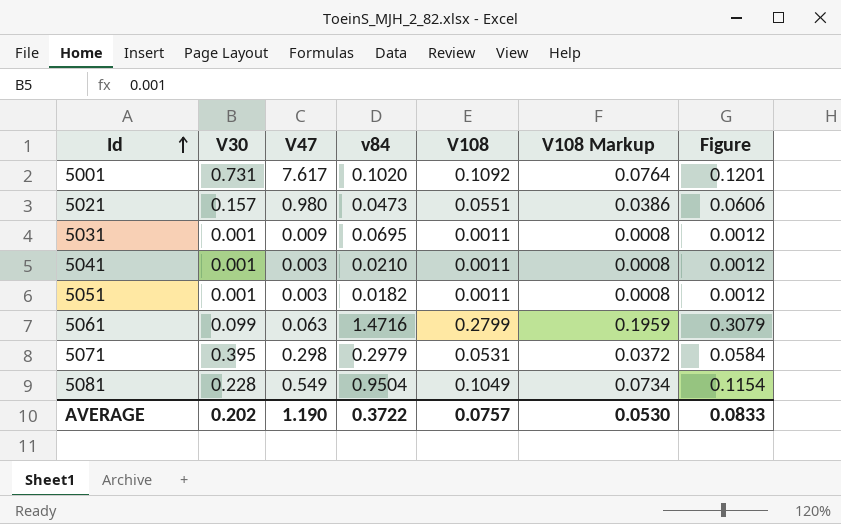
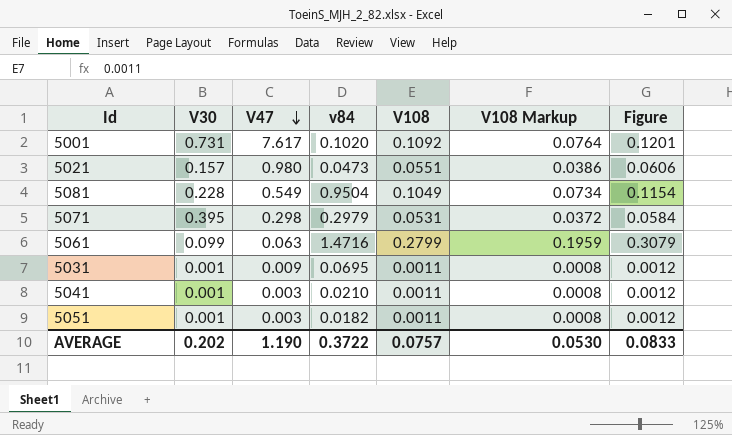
row order: Id ascending -> V47 descending

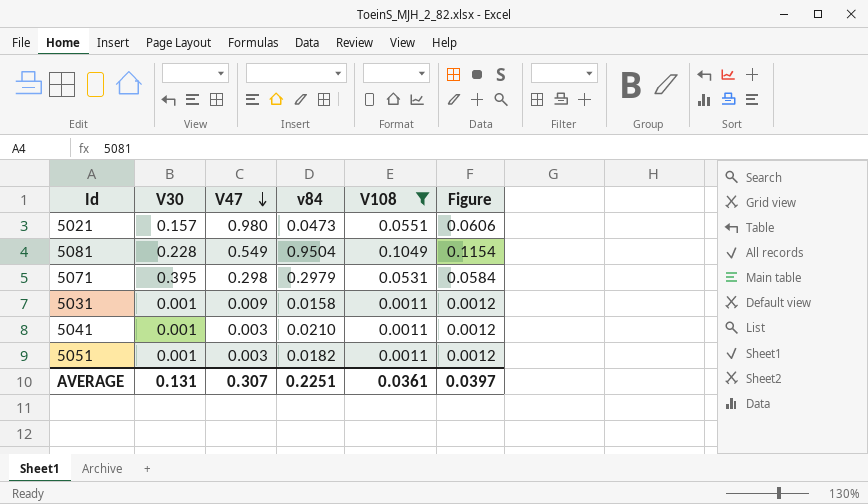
filter: none -> V108 <= 0.1049
column V108 Markup | formula: [V108] * 0.7 -> none
5031 | v84: 0.0695 -> 0.0158
AVERAGE | V30: 0.202 -> 0.131
AVERAGE | V47: 1.190 -> 0.307
AVERAGE | v84: 0.3722 -> 0.2251
AVERAGE | V108: 0.0757 -> 0.0361
AVERAGE | Figure: 0.0833 -> 0.0397

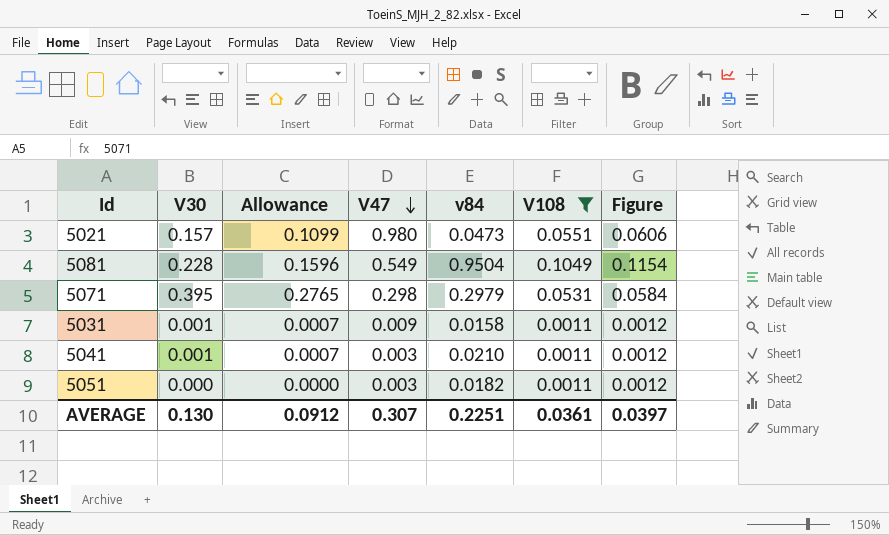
column Allowance | formula: none -> [V30] * 0.7
5051 | V30: 0.001 -> 0.000
AVERAGE | V30: 0.131 -> 0.130

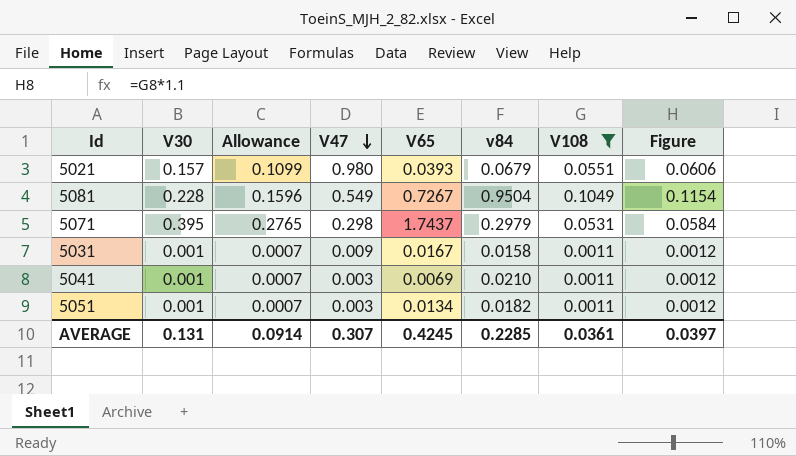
column V65 | position: none -> 5
5021 | v84: 0.0473 -> 0.0679
5051 | V30: 0.000 -> 0.001
5051 | Allowance: 0.0000 -> 0.0007
AVERAGE | V30: 0.130 -> 0.131
AVERAGE | Allowance: 0.0912 -> 0.0914
AVERAGE | v84: 0.2251 -> 0.2285

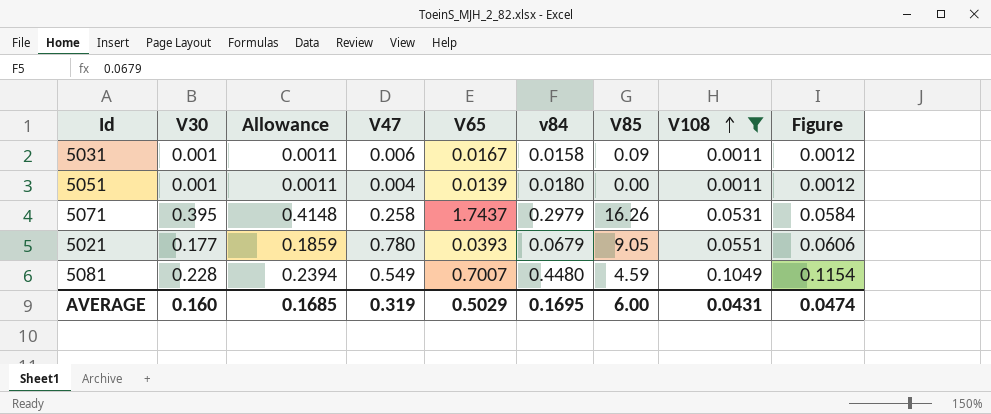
row order: V47 descending -> V108 ascending
column Allowance | formula: [V30] * 0.7 -> [V30] * 1.05
column V85 | position: none -> 7
row 5041: 0.001 | 0.0007 | 0.003 | 0.0069 | 0.0210 | 0.0011 | 0.0012 -> none
5031 | V47: 0.009 -> 0.006
5051 | V47: 0.003 -> 0.004
5051 | V65: 0.0134 -> 0.0139
5051 | v84: 0.0182 -> 0.0180
5071 | V47: 0.298 -> 0.258
5021 | V30: 0.157 -> 0.177
5021 | V47: 0.980 -> 0.780
5081 | V65: 0.7267 -> 0.7007
5081 | v84: 0.9504 -> 0.4480
AVERAGE | V30: 0.131 -> 0.160
AVERAGE | Allowance: 0.0914 -> 0.1685
AVERAGE | V47: 0.307 -> 0.319
AVERAGE | V65: 0.4245 -> 0.5029
AVERAGE | v84: 0.2285 -> 0.1695
AVERAGE | V108: 0.0361 -> 0.0431
AVERAGE | Figure: 0.0397 -> 0.0474

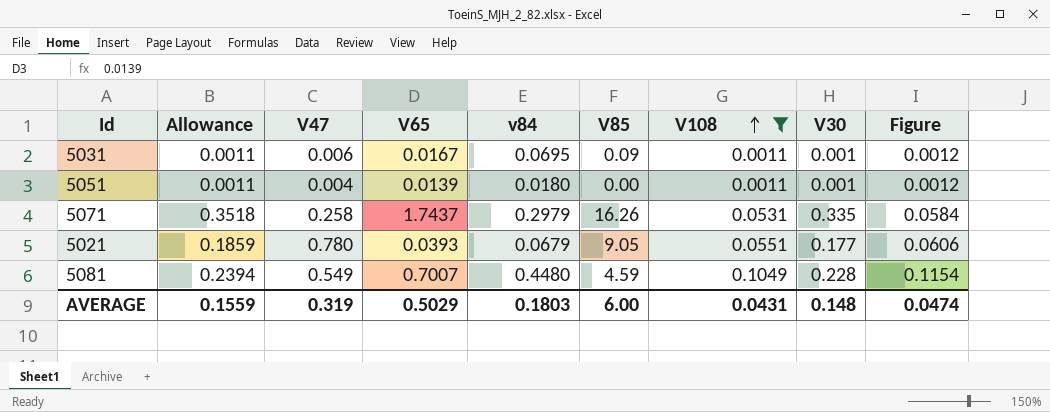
column V30 | position: 2 -> 8
5031 | v84: 0.0158 -> 0.0695
5071 | Allowance: 0.4148 -> 0.3518
5071 | V30: 0.395 -> 0.335
AVERAGE | Allowance: 0.1685 -> 0.1559
AVERAGE | v84: 0.1695 -> 0.1803
AVERAGE | V30: 0.160 -> 0.148

